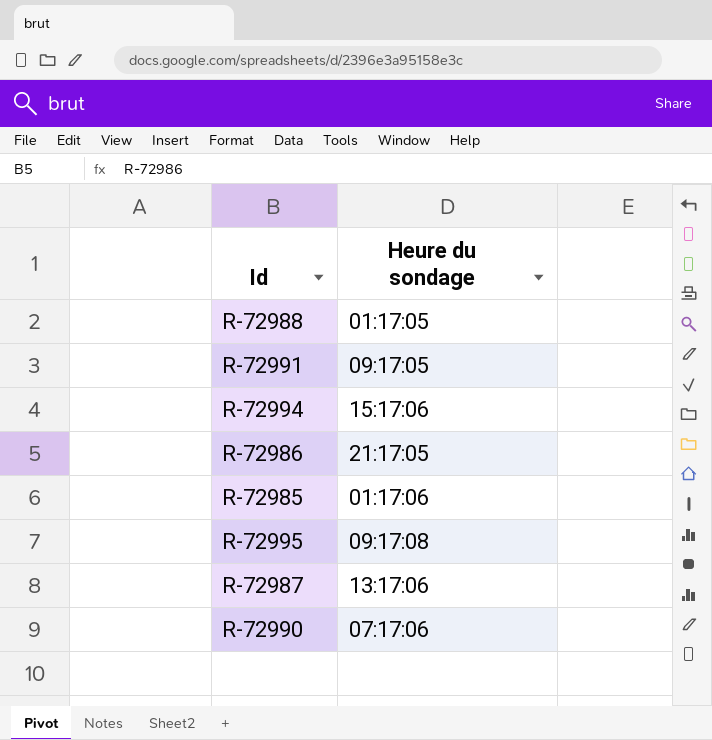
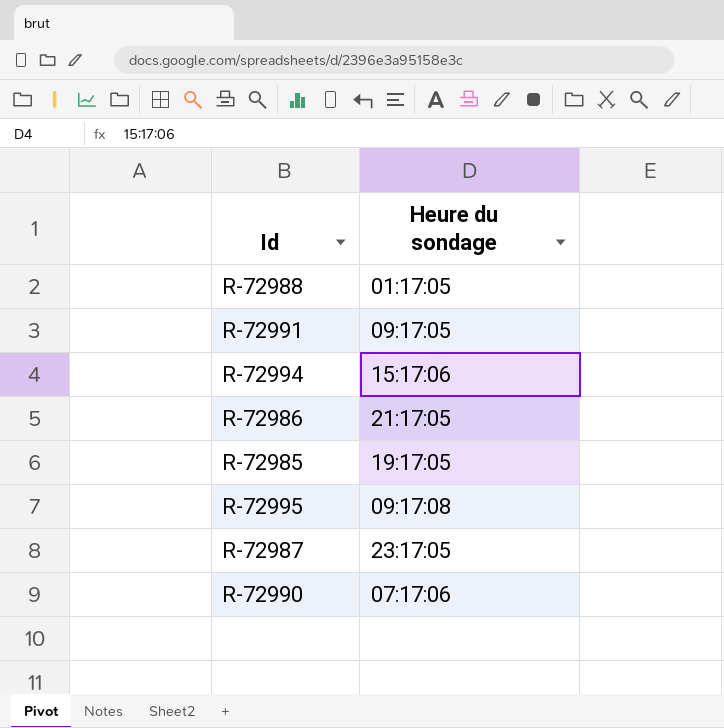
R-72985 | Heure du sondage: 01:17:06 -> 19:17:05
R-72987 | Heure du sondage: 13:17:06 -> 23:17:05

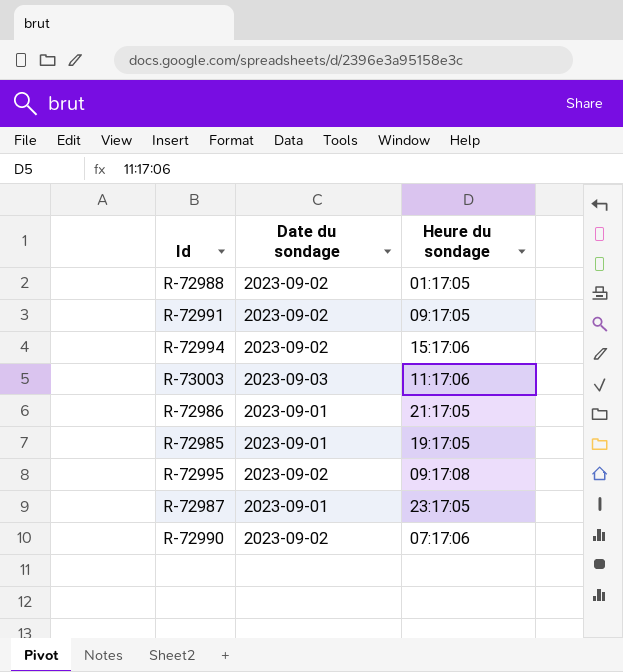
column Date du sondage | position: none -> 2
row R-73003: none -> 2023-09-03 | 11:17:06

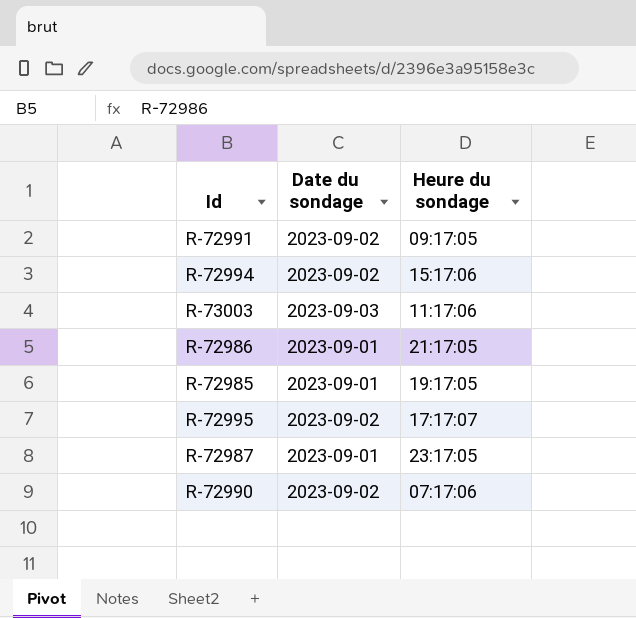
row R-72988: 2023-09-02 | 01:17:05 -> none
R-72995 | Heure du sondage: 09:17:08 -> 17:17:07

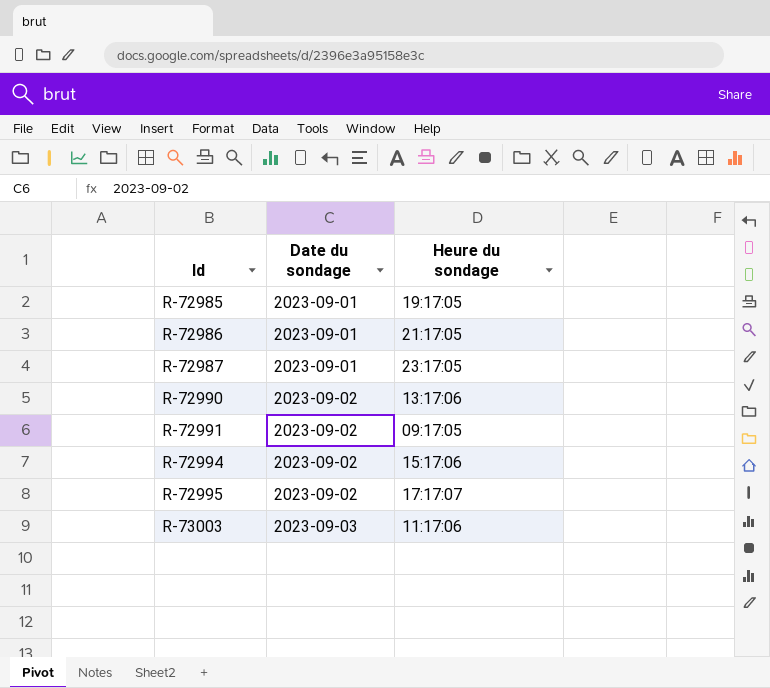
row order: none -> Id ascending
R-72990 | Heure du sondage: 07:17:06 -> 13:17:06

